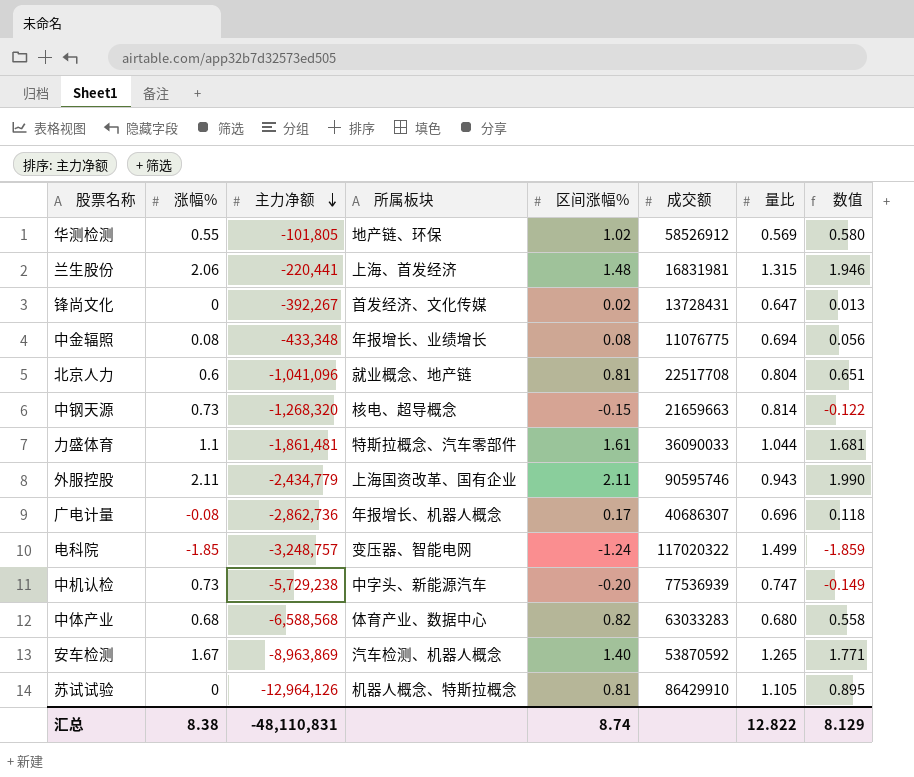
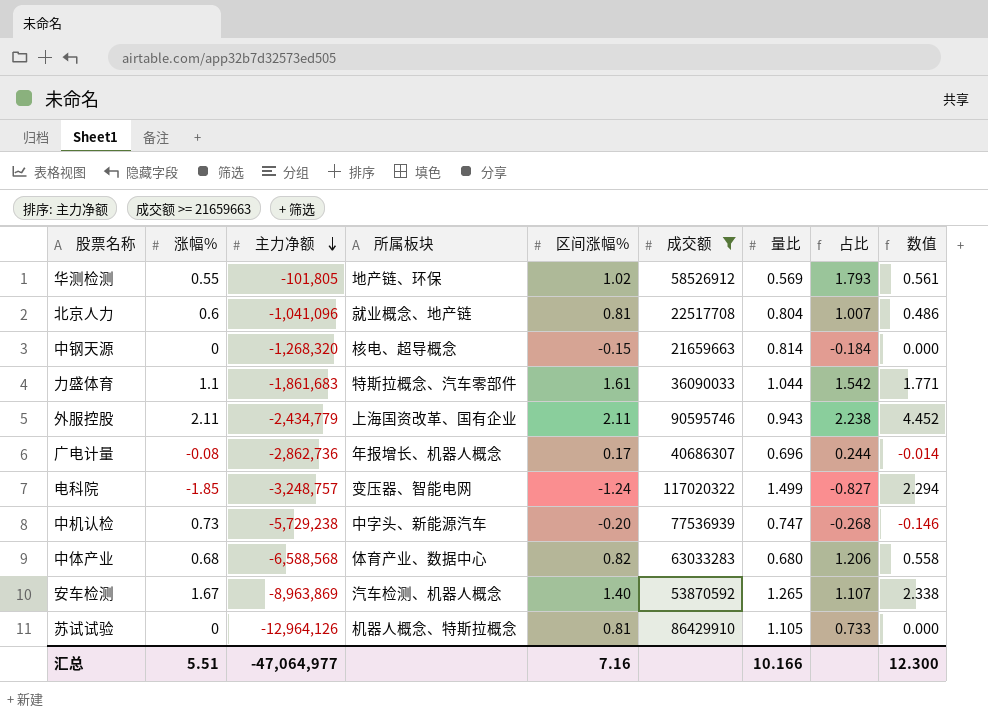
filter: none -> 成交额 >= 21659663
column 占比 | formula: none -> [区间涨幅%] / [量比]
column 数值 | formula: [区间涨幅%] * [量比] -> [涨幅%] * [区间涨幅%]
中钢天源 | 涨幅%: 0.73 -> 0
力盛体育 | 主力净额: -1,861,481 -> -1,861,683
汇总 | 涨幅%: 8.38 -> 5.51
汇总 | 主力净额: -48,110,831 -> -47,064,977
汇总 | 区间涨幅%: 8.74 -> 7.16
汇总 | 量比: 12.822 -> 10.166
汇总 | 数值: 8.129 -> 12.300

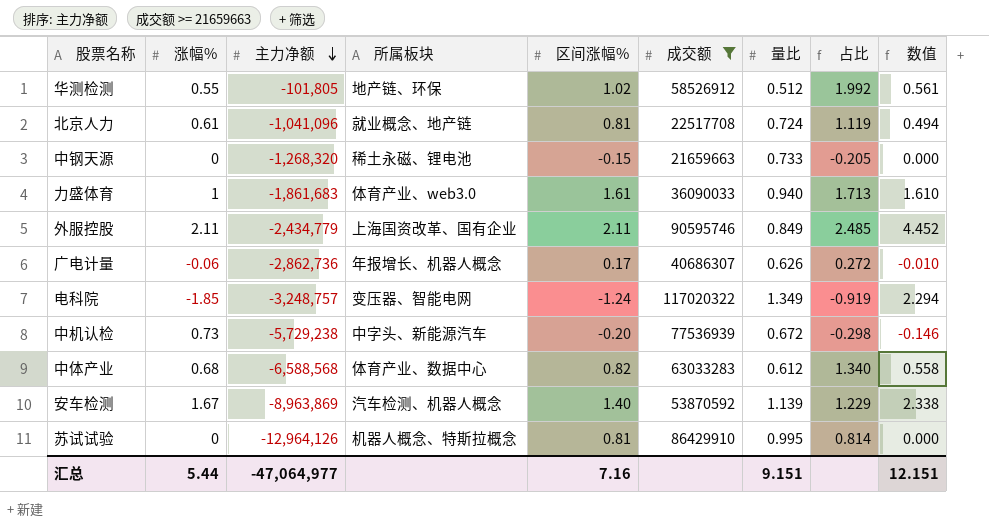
华测检测 | 量比: 0.569 -> 0.512
华测检测 | 占比: 1.793 -> 1.992
北京人力 | 涨幅%: 0.6 -> 0.61
北京人力 | 量比: 0.804 -> 0.724
北京人力 | 占比: 1.007 -> 1.119
北京人力 | 数值: 0.486 -> 0.494
中钢天源 | 所属板块: 核电、超导概念 -> 稀土永磁、锂电池
中钢天源 | 量比: 0.814 -> 0.733
中钢天源 | 占比: -0.184 -> -0.205
力盛体育 | 涨幅%: 1.1 -> 1
力盛体育 | 所属板块: 特斯拉概念、汽车零部件 -> 体育产业、web3.0
力盛体育 | 量比: 1.044 -> 0.940
力盛体育 | 占比: 1.542 -> 1.713
力盛体育 | 数值: 1.771 -> 1.610
外服控股 | 量比: 0.943 -> 0.849
外服控股 | 占比: 2.238 -> 2.485
广电计量 | 涨幅%: -0.08 -> -0.06
广电计量 | 量比: 0.696 -> 0.626
广电计量 | 占比: 0.244 -> 0.272
广电计量 | 数值: -0.014 -> -0.010
电科院 | 量比: 1.499 -> 1.349
电科院 | 占比: -0.827 -> -0.919
中机认检 | 量比: 0.747 -> 0.672
中机认检 | 占比: -0.268 -> -0.298
中体产业 | 量比: 0.680 -> 0.612
中体产业 | 占比: 1.206 -> 1.340
安车检测 | 量比: 1.265 -> 1.139
安车检测 | 占比: 1.107 -> 1.229
苏试试验 | 量比: 1.105 -> 0.995
苏试试验 | 占比: 0.733 -> 0.814
汇总 | 涨幅%: 5.51 -> 5.44
汇总 | 量比: 10.166 -> 9.151
汇总 | 数值: 12.300 -> 12.151

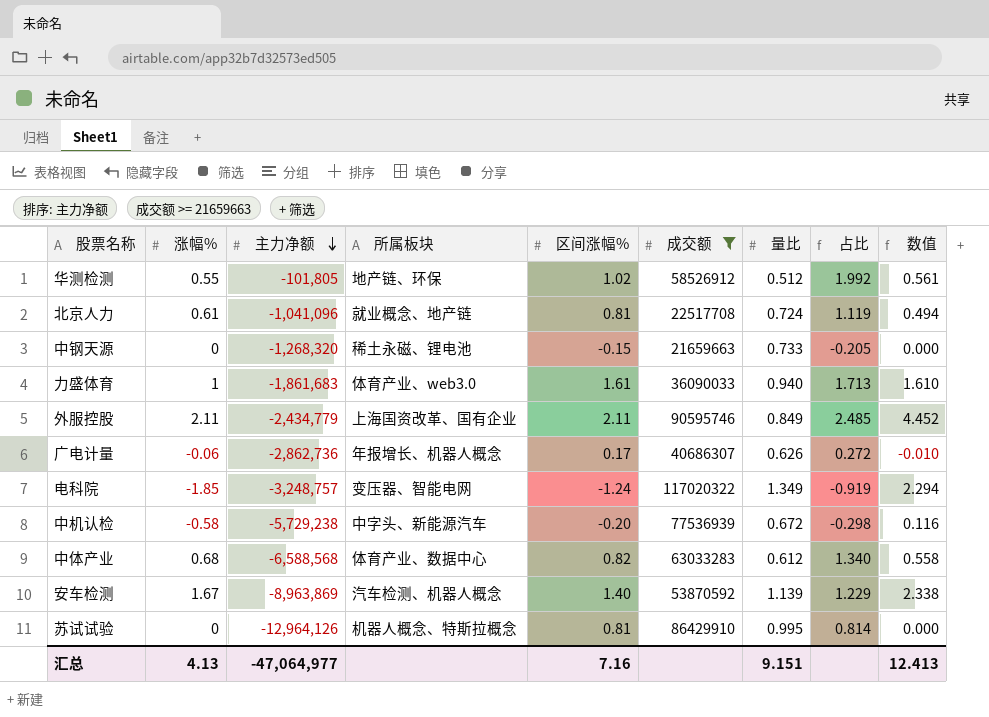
中机认检 | 涨幅%: 0.73 -> -0.58
中机认检 | 数值: -0.146 -> 0.116
汇总 | 涨幅%: 5.44 -> 4.13
汇总 | 数值: 12.151 -> 12.413

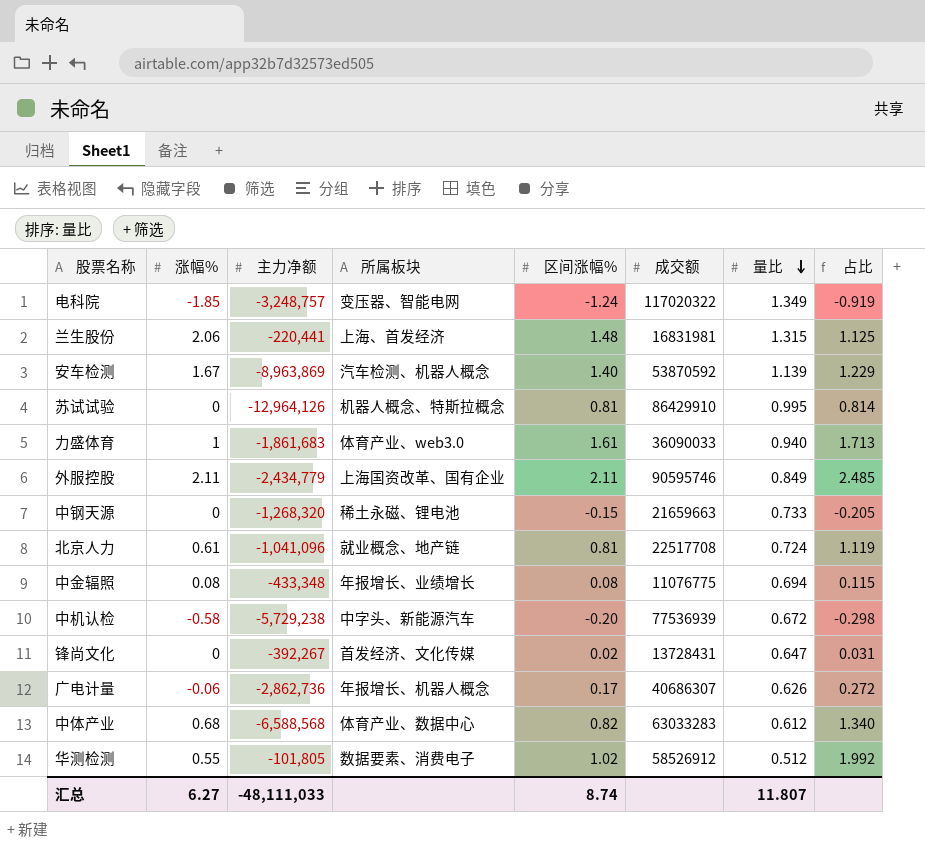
filter: 成交额 >= 21659663 -> none
row order: 主力净额 descending -> 量比 descending
column 数值 | formula: [涨幅%] * [区间涨幅%] -> none
华测检测 | 所属板块: 地产链、环保 -> 数据要素、消费电子
汇总 | 涨幅%: 4.13 -> 6.27
汇总 | 主力净额: -47,064,977 -> -48,111,033
汇总 | 区间涨幅%: 7.16 -> 8.74
汇总 | 量比: 9.151 -> 11.807

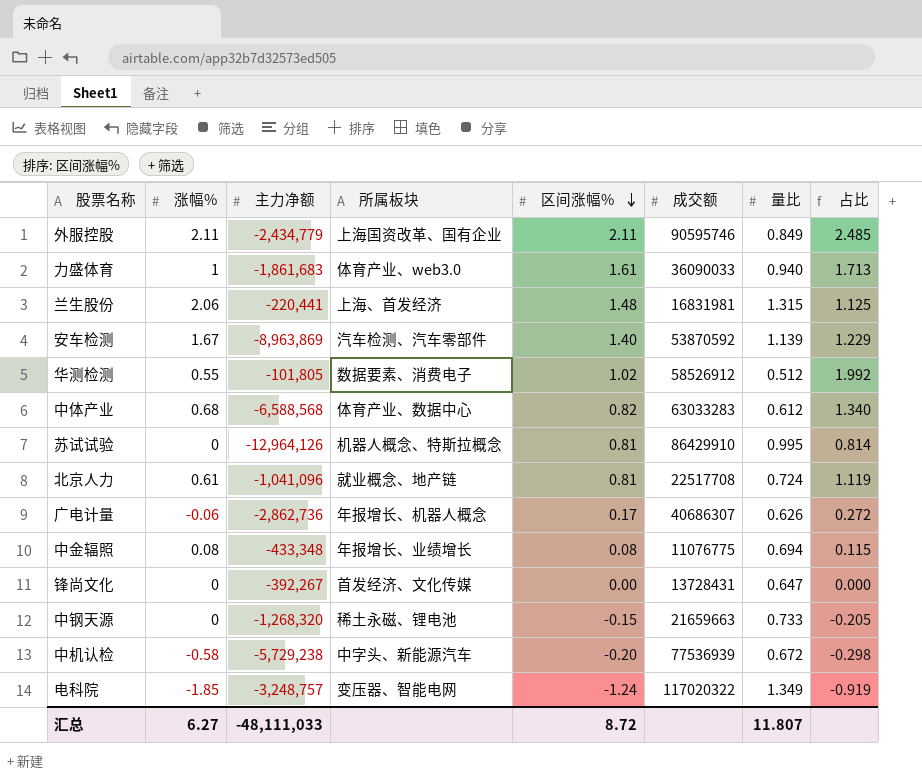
row order: 量比 descending -> 区间涨幅% descending
安车检测 | 所属板块: 汽车检测、机器人概念 -> 汽车检测、汽车零部件
锋尚文化 | 区间涨幅%: 0.02 -> 0.00
锋尚文化 | 占比: 0.031 -> 0.000
汇总 | 区间涨幅%: 8.74 -> 8.72

